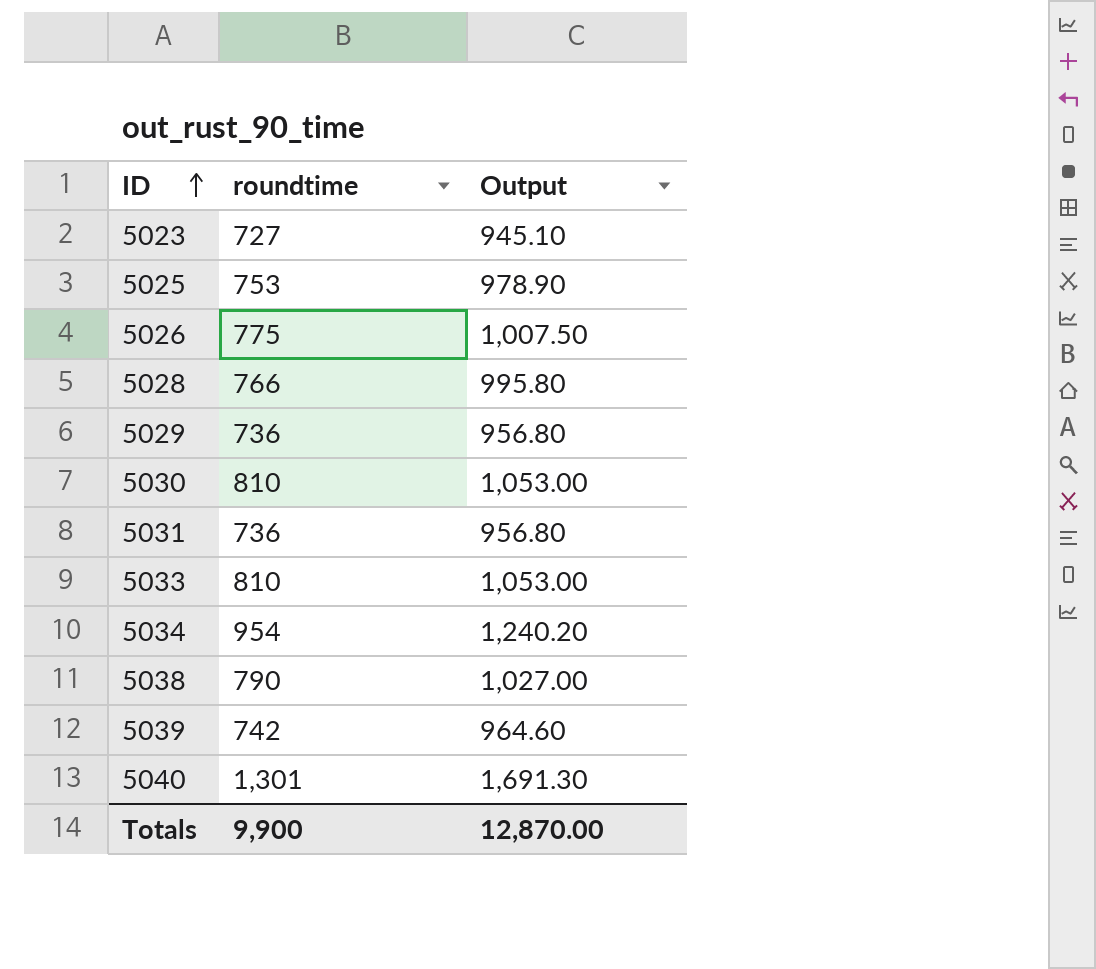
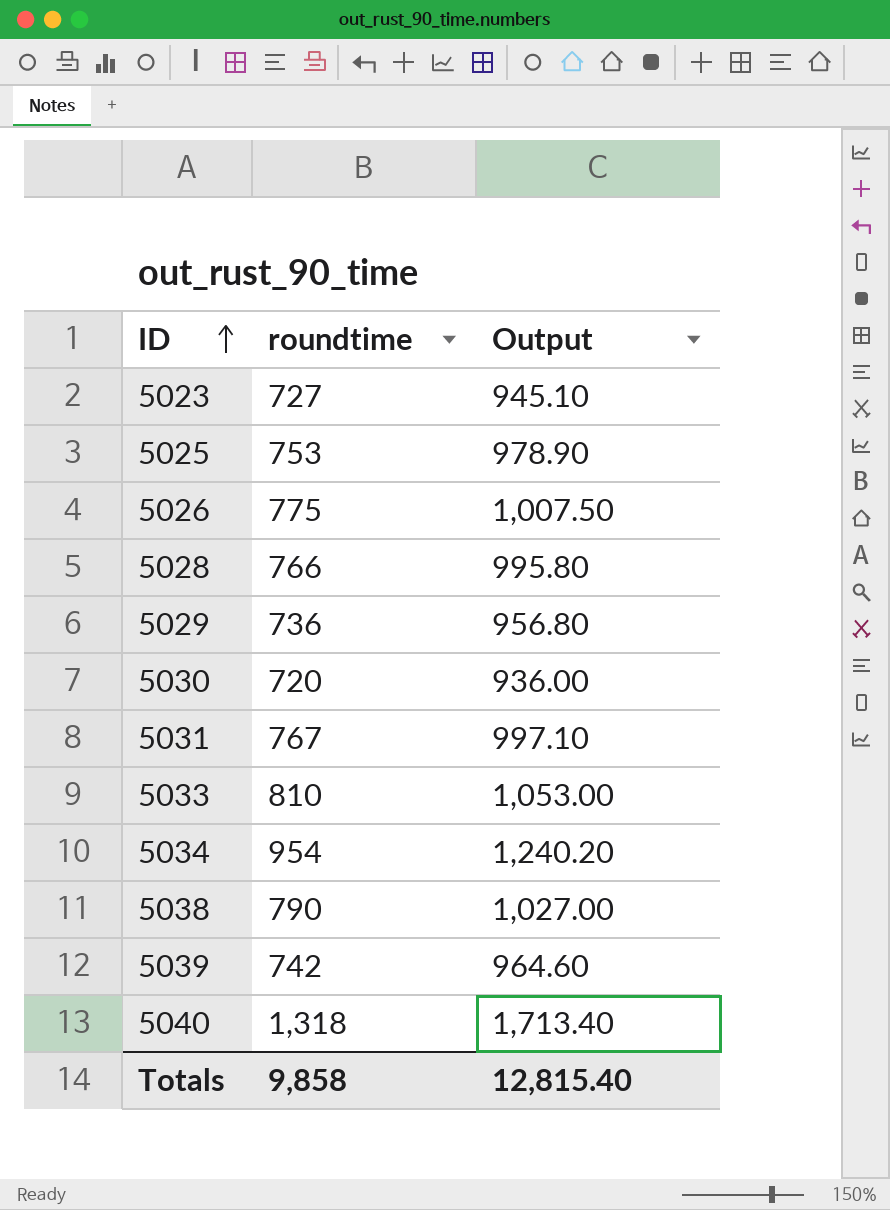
5030 | roundtime: 810 -> 720
5030 | Output: 1,053.00 -> 936.00
5031 | roundtime: 736 -> 767
5031 | Output: 956.80 -> 997.10
5040 | roundtime: 1,301 -> 1,318
5040 | Output: 1,691.30 -> 1,713.40
Totals | roundtime: 9,900 -> 9,858
Totals | Output: 12,870.00 -> 12,815.40

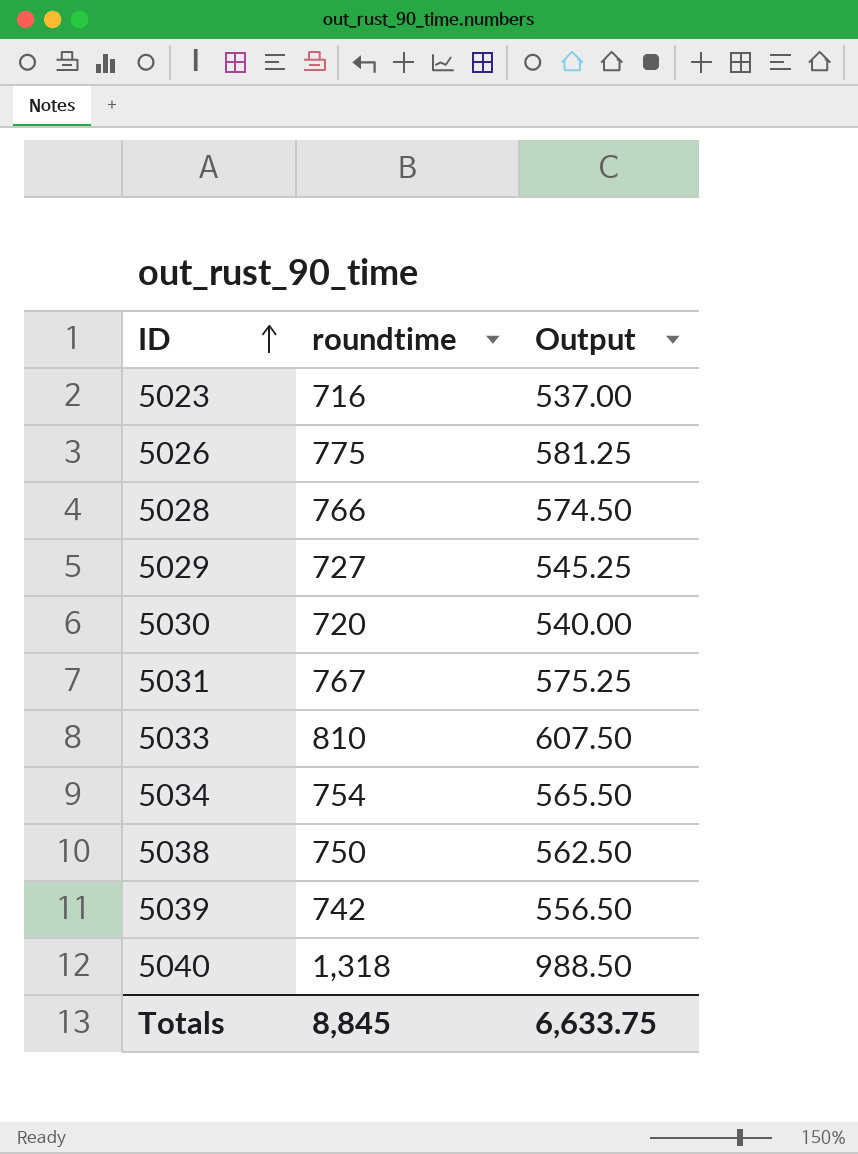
column Output | formula: [roundtime] * 1.3 -> [roundtime] * 0.75
row 5025: 753 | 978.90 -> none
5023 | roundtime: 727 -> 716
5029 | roundtime: 736 -> 727
5034 | roundtime: 954 -> 754
5038 | roundtime: 790 -> 750
Totals | roundtime: 9,858 -> 8,845
Totals | Output: 12,815.40 -> 6,633.75

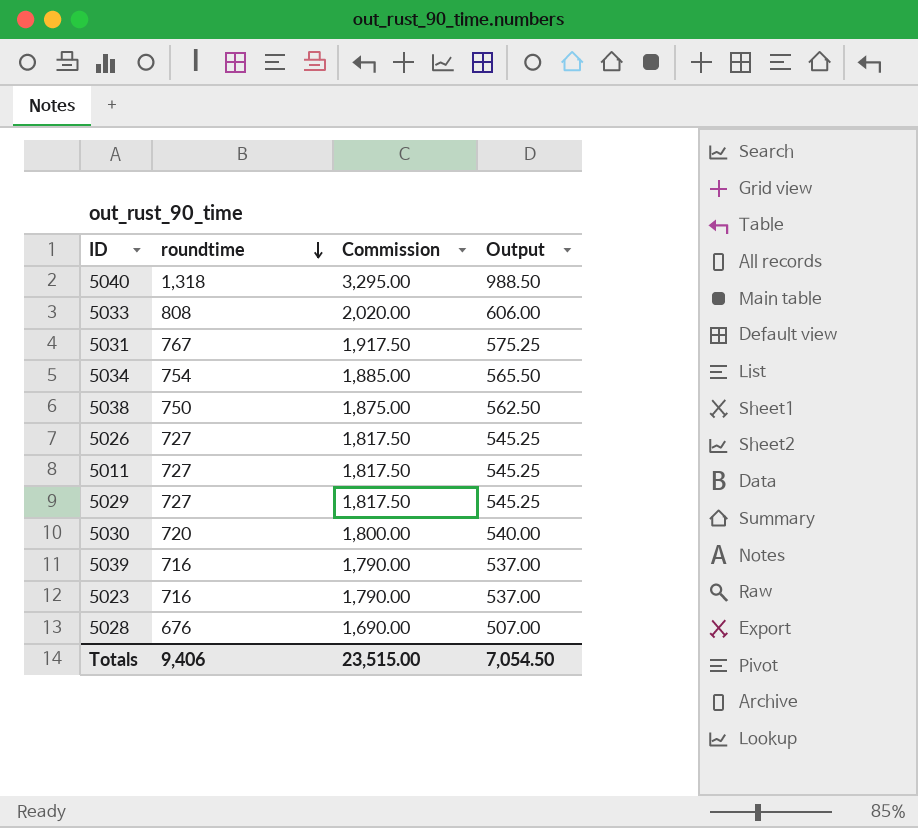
row order: ID ascending -> roundtime descending
column Commission | formula: none -> [roundtime] * 2.5
5033 | roundtime: 810 -> 808
5033 | Output: 607.50 -> 606.00
5026 | roundtime: 775 -> 727
5026 | Output: 581.25 -> 545.25
row 5011: none -> 727 | 1,817.50 | 545.25
5039 | roundtime: 742 -> 716
5039 | Output: 556.50 -> 537.00
5028 | roundtime: 766 -> 676
5028 | Output: 574.50 -> 507.00
Totals | roundtime: 8,845 -> 9,406
Totals | Output: 6,633.75 -> 7,054.50

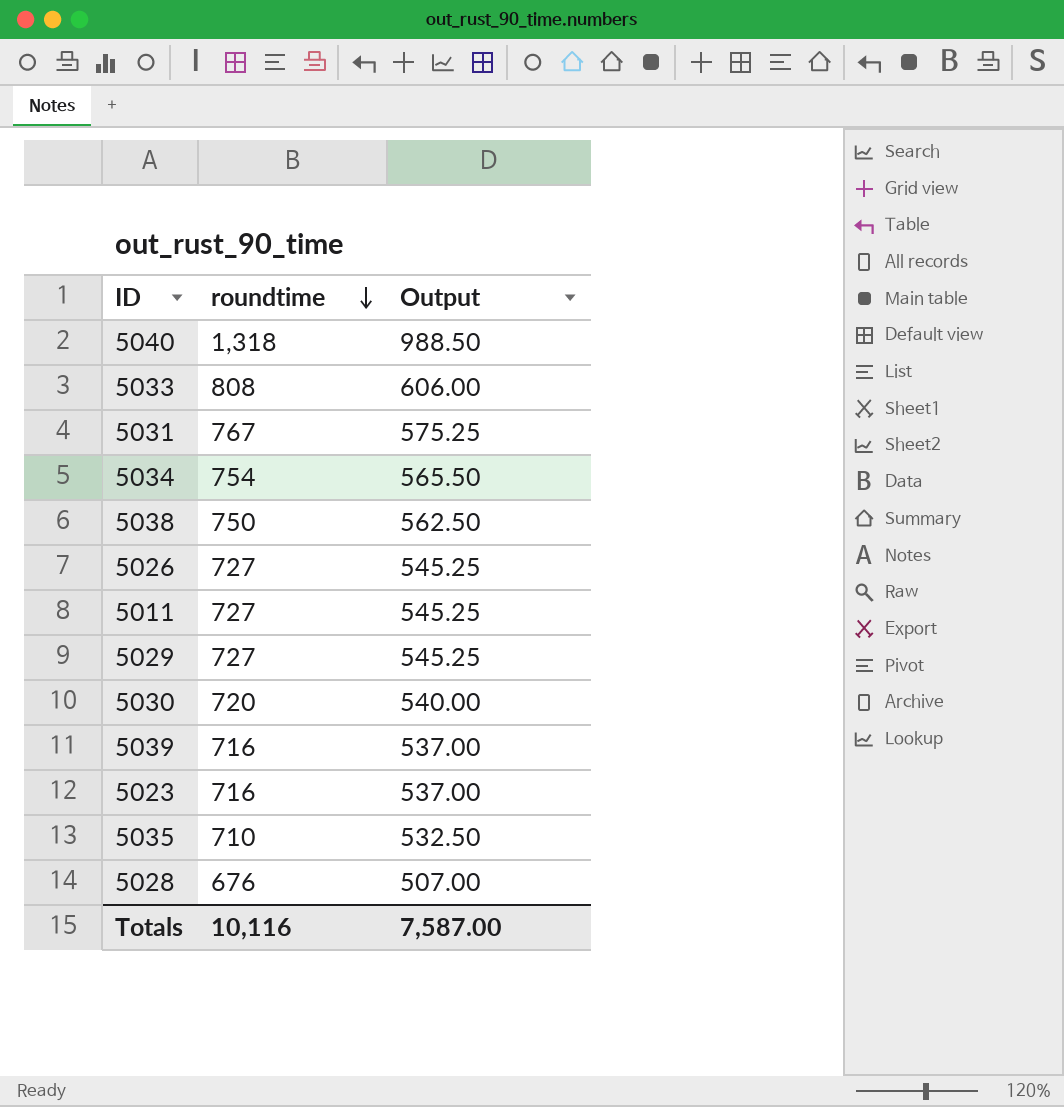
column Commission | formula: [roundtime] * 2.5 -> none
row 5035: none -> 710 | 532.50
Totals | roundtime: 9,406 -> 10,116
Totals | Output: 7,054.50 -> 7,587.00

